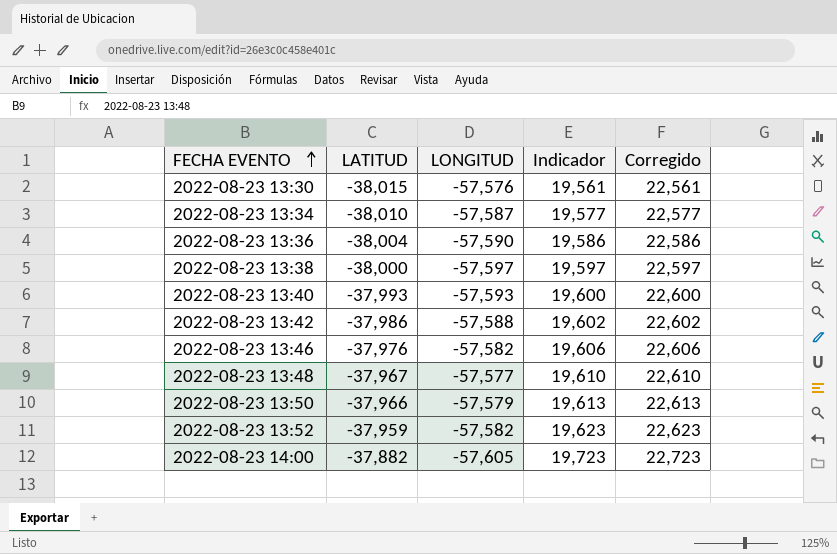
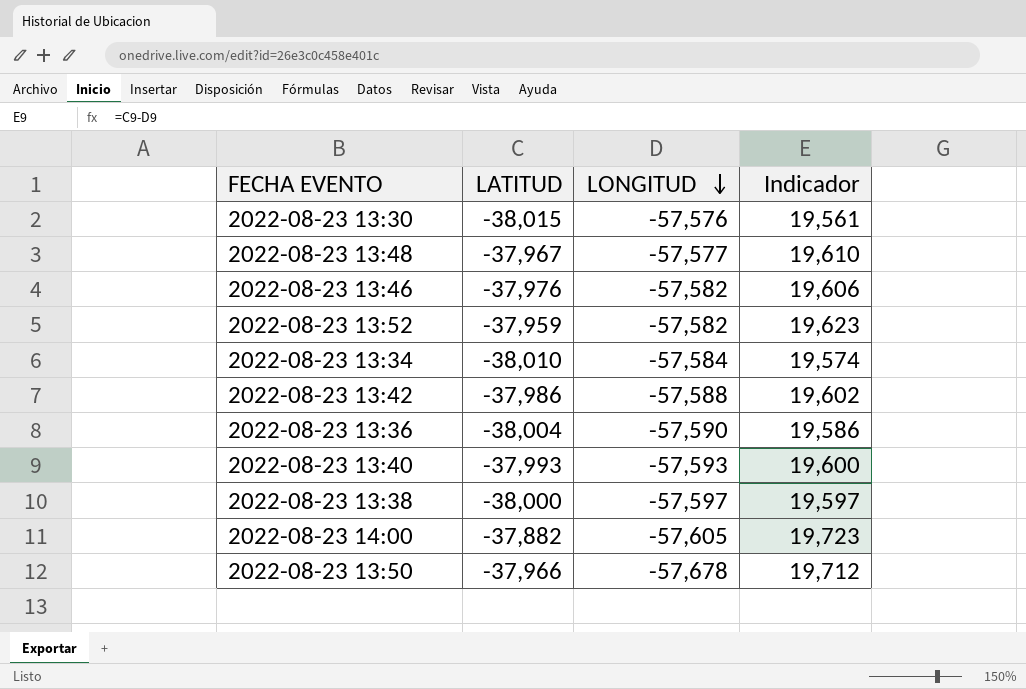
row order: FECHA EVENTO ascending -> LONGITUD descending
column Corregido | formula: [Indicador] + 3 -> none
2022-08-23 13:34 | LONGITUD: -57,587 -> -57,584
2022-08-23 13:34 | Indicador: 19,577 -> 19,574
2022-08-23 13:50 | LONGITUD: -57,579 -> -57,678
2022-08-23 13:50 | Indicador: 19,613 -> 19,712

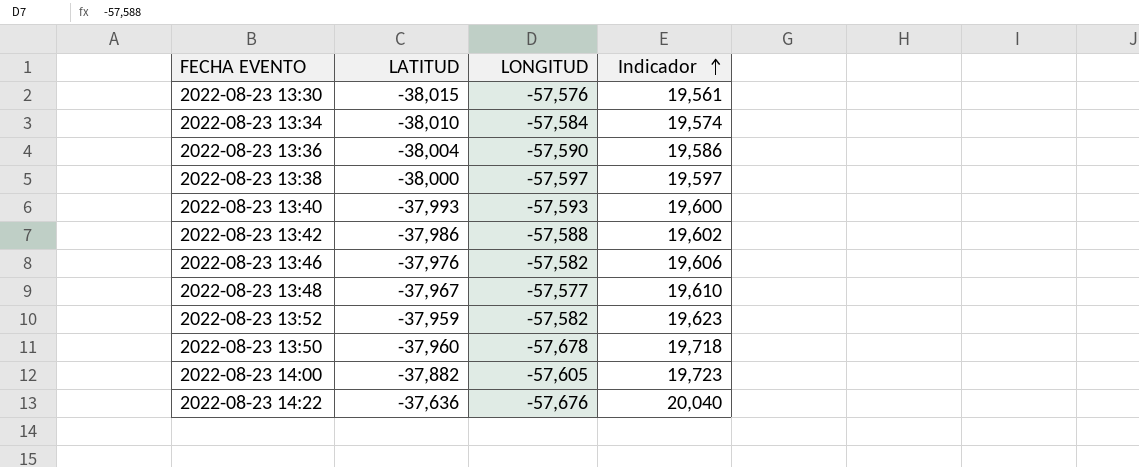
row order: LONGITUD descending -> Indicador ascending
2022-08-23 13:50 | LATITUD: -37,966 -> -37,960
2022-08-23 13:50 | Indicador: 19,712 -> 19,718
row 2022-08-23 14:22: none -> -37,636 | -57,676 | 20,040

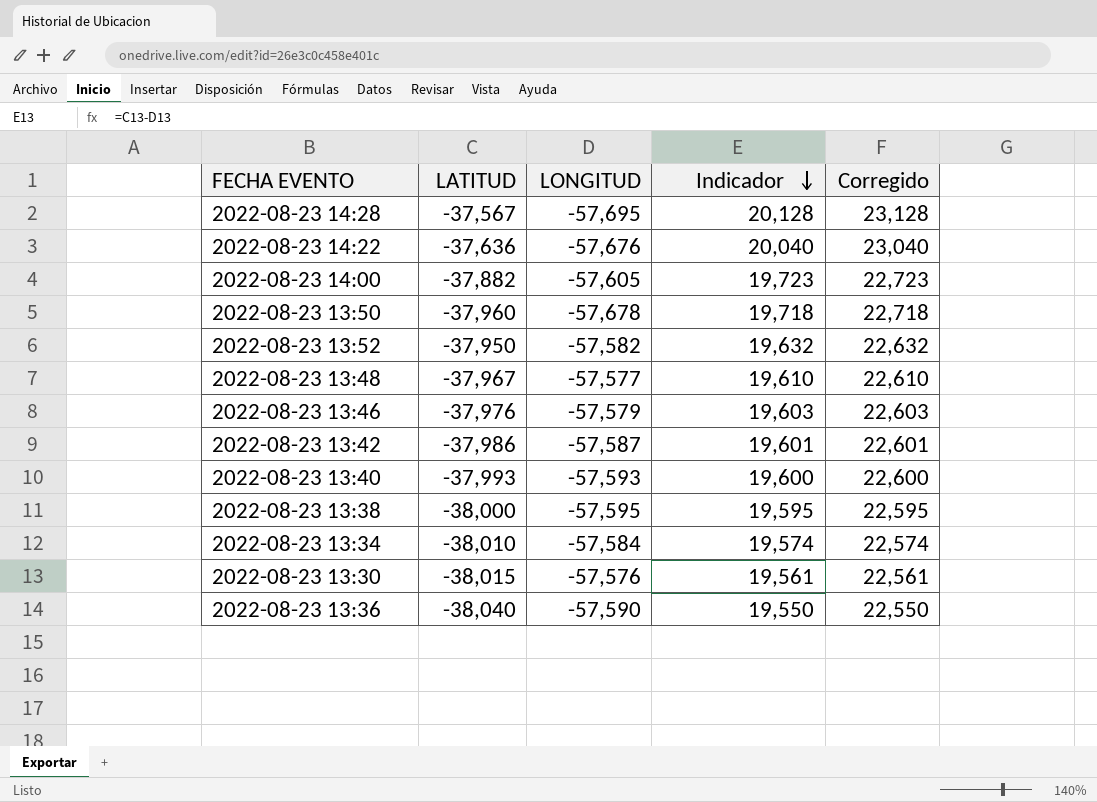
row order: Indicador ascending -> Indicador descending
column Corregido | formula: none -> [Indicador] + 3
row 2022-08-23 14:28: none -> -37,567 | -57,695 | 20,128 | 23,128
2022-08-23 13:52 | LATITUD: -37,959 -> -37,950
2022-08-23 13:52 | Indicador: 19,623 -> 19,632
2022-08-23 13:46 | LONGITUD: -57,582 -> -57,579
2022-08-23 13:46 | Indicador: 19,606 -> 19,603
2022-08-23 13:42 | LONGITUD: -57,588 -> -57,587
2022-08-23 13:42 | Indicador: 19,602 -> 19,601
2022-08-23 13:38 | LONGITUD: -57,597 -> -57,595
2022-08-23 13:38 | Indicador: 19,597 -> 19,595
2022-08-23 13:36 | LATITUD: -38,004 -> -38,040
2022-08-23 13:36 | Indicador: 19,586 -> 19,550

